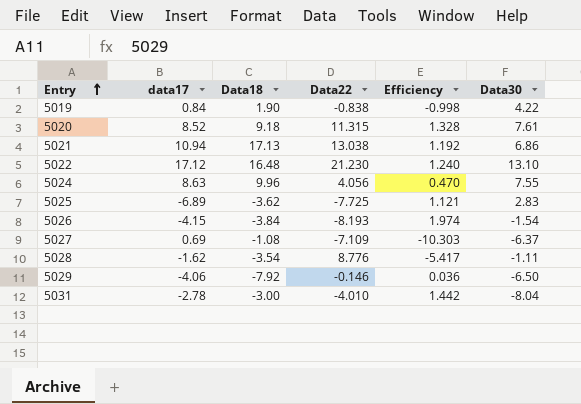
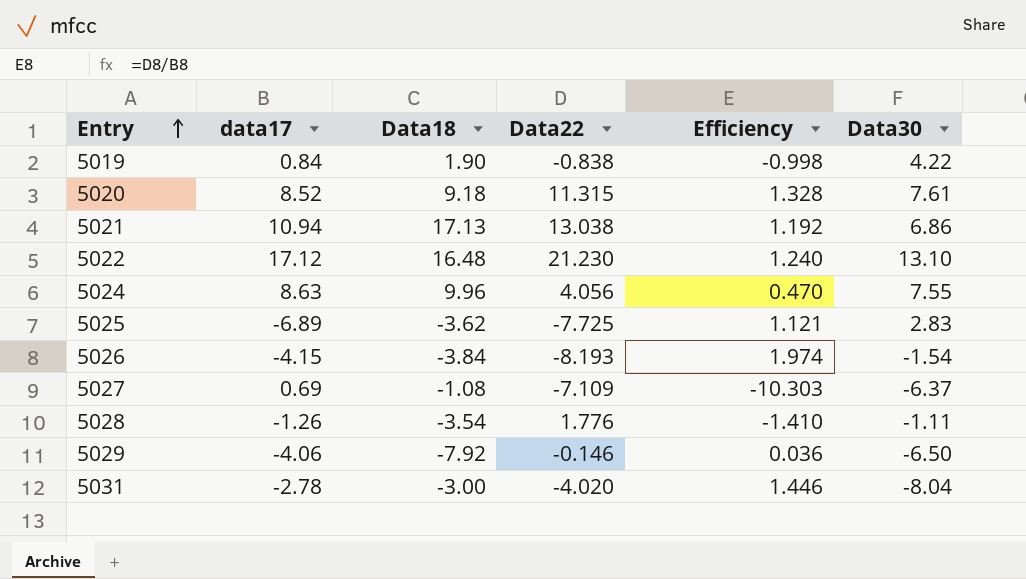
5028 | data17: -1.62 -> -1.26
5028 | Data22: 8.776 -> 1.776
5028 | Efficiency: -5.417 -> -1.410
5031 | Data22: -4.010 -> -4.020
5031 | Efficiency: 1.442 -> 1.446

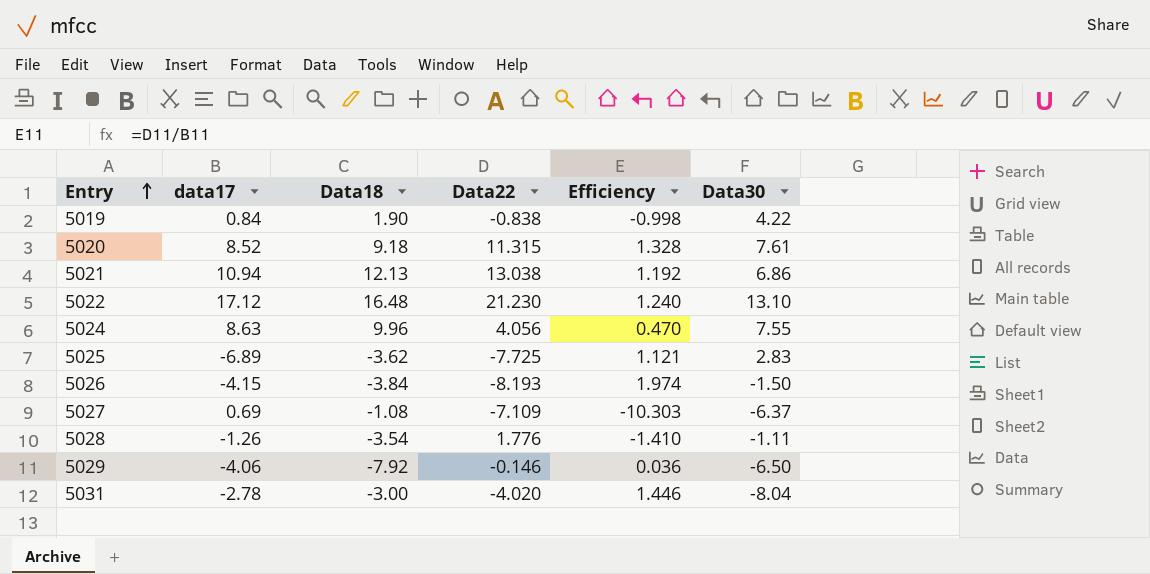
5021 | Data18: 17.13 -> 12.13
5026 | Data30: -1.54 -> -1.50

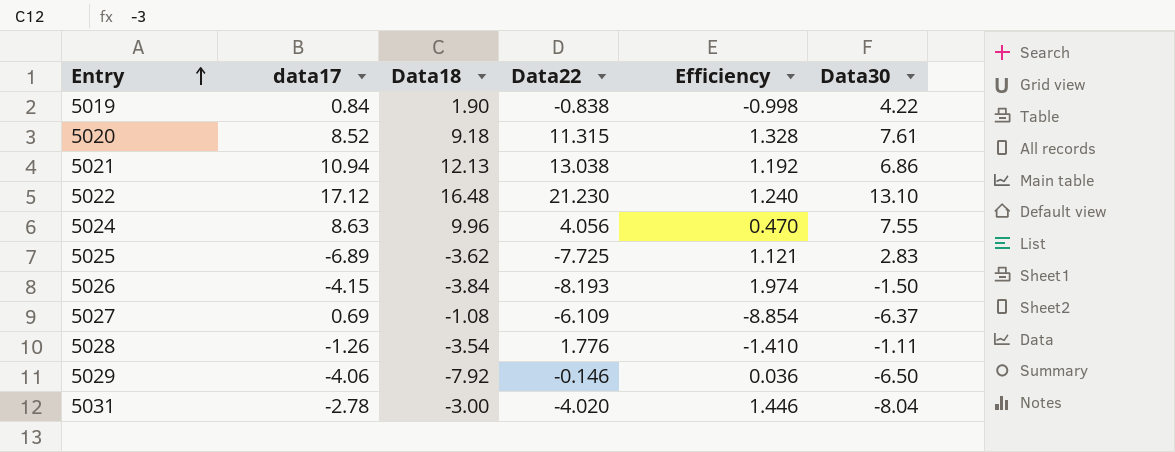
5027 | Data22: -7.109 -> -6.109
5027 | Efficiency: -10.303 -> -8.854

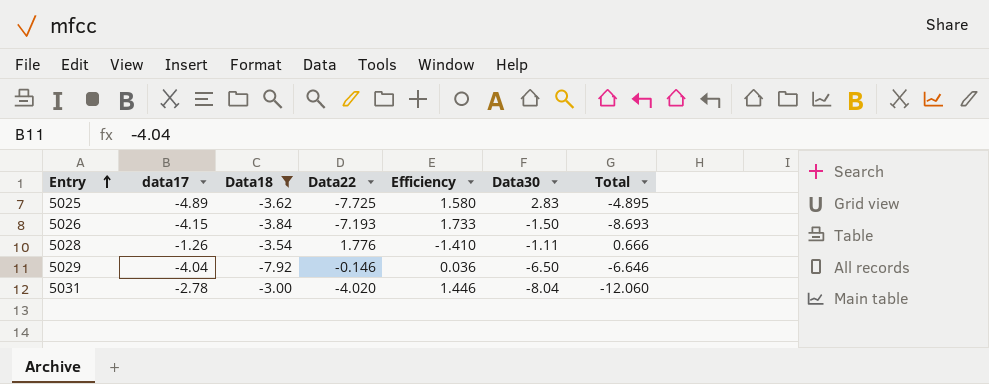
filter: none -> Data18 <= -3.00
column Total | formula: none -> [Data22] + [Data30]
5025 | data17: -6.89 -> -4.89
5025 | Efficiency: 1.121 -> 1.580
5026 | Data22: -8.193 -> -7.193
5026 | Efficiency: 1.974 -> 1.733
5029 | data17: -4.06 -> -4.04

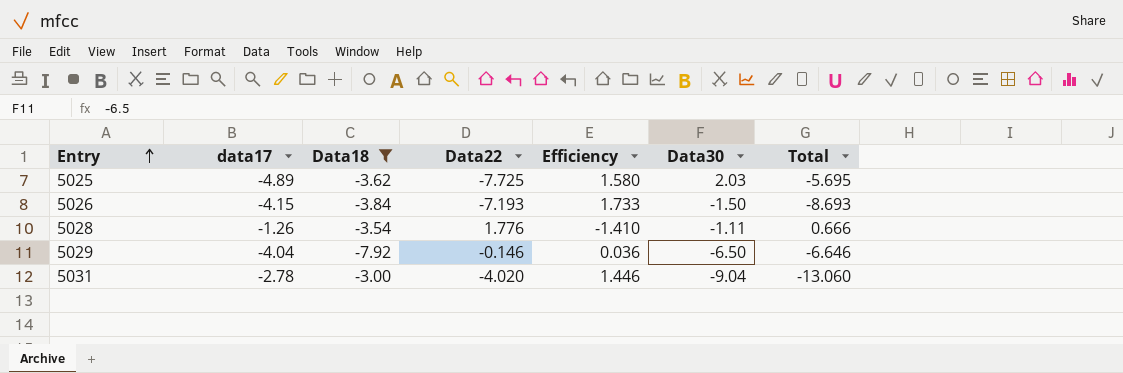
5025 | Data30: 2.83 -> 2.03
5025 | Total: -4.895 -> -5.695
5031 | Data30: -8.04 -> -9.04
5031 | Total: -12.060 -> -13.060

